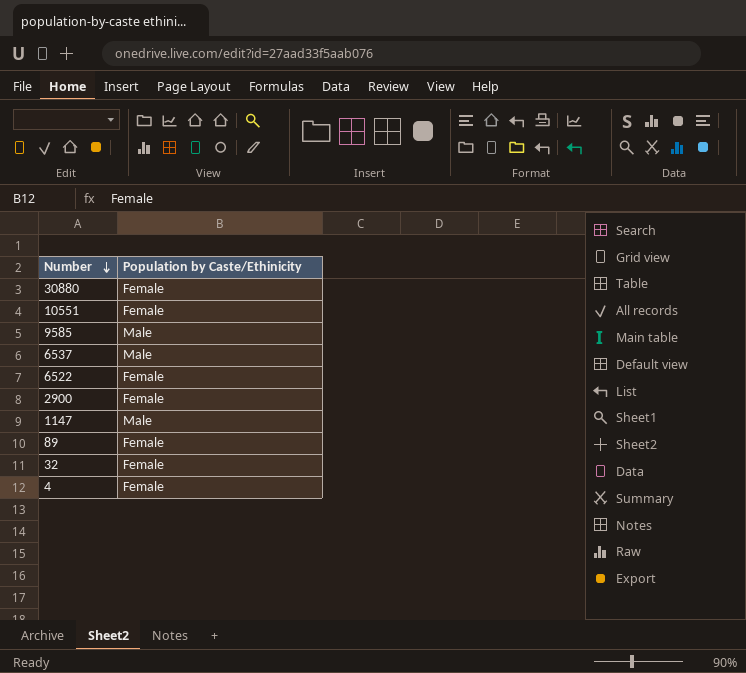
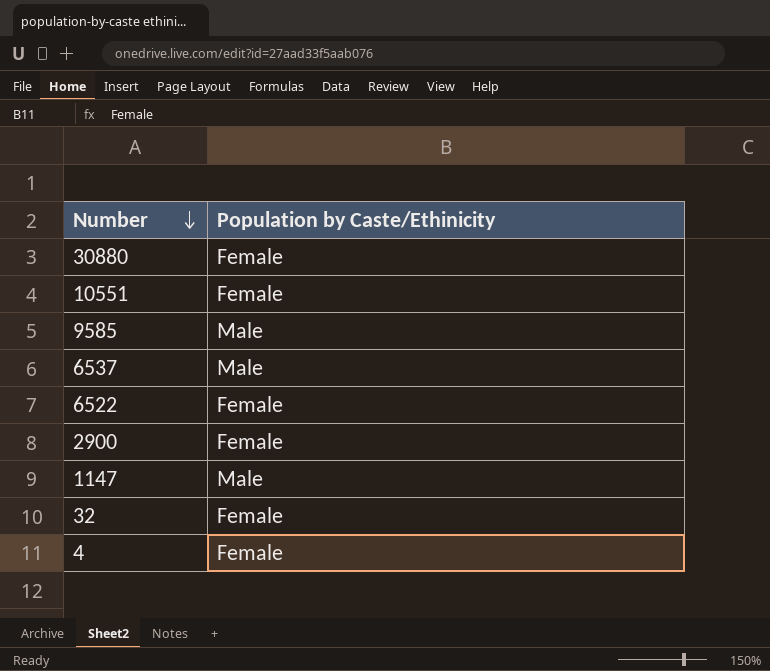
row 89: Female -> none

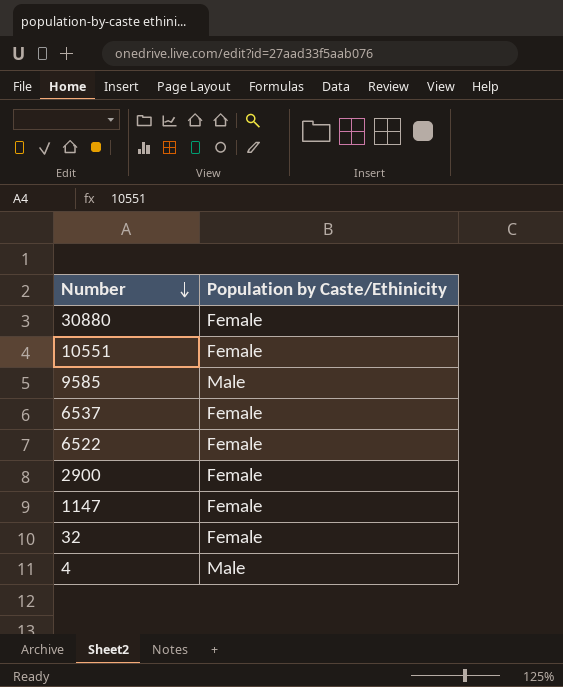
6537 | Population by Caste/Ethinicity: Male -> Female
1147 | Population by Caste/Ethinicity: Male -> Female
4 | Population by Caste/Ethinicity: Female -> Male

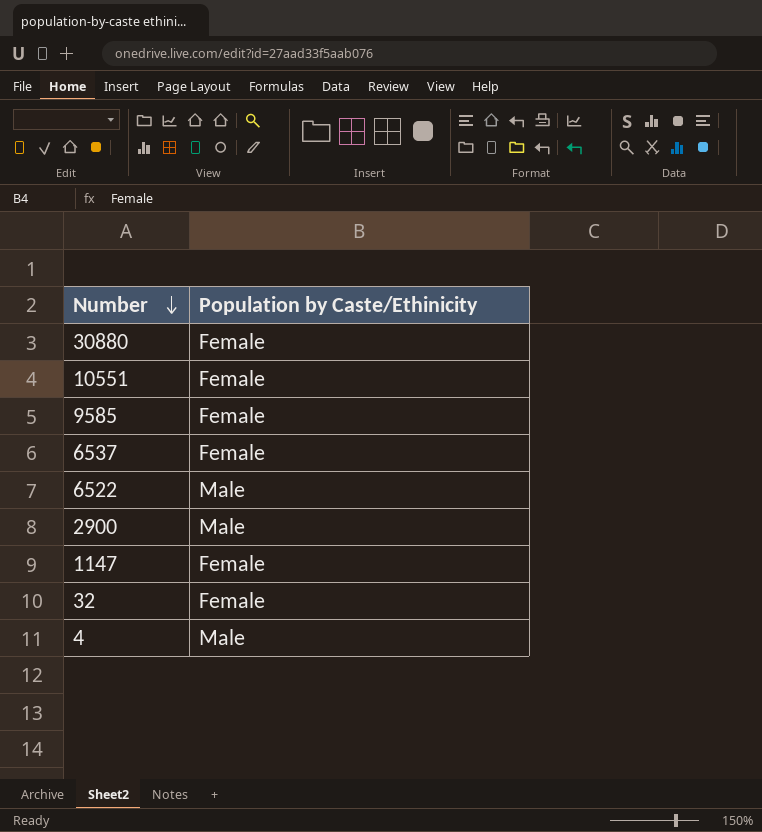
9585 | Population by Caste/Ethinicity: Male -> Female
6522 | Population by Caste/Ethinicity: Female -> Male
2900 | Population by Caste/Ethinicity: Female -> Male

